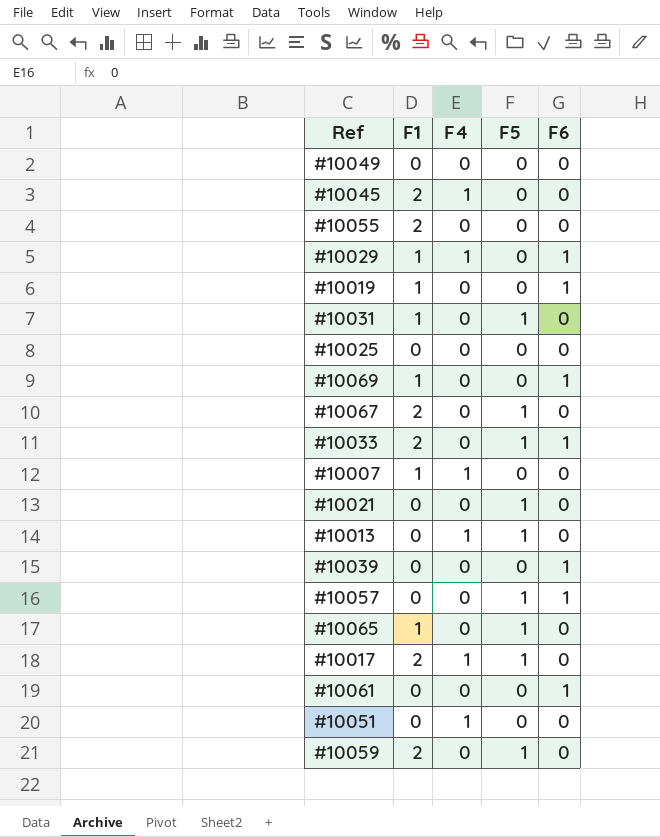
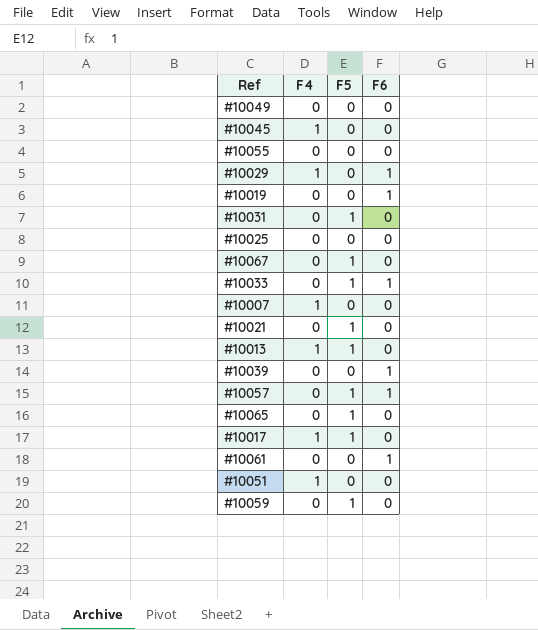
column F1 | position: 2 -> none
row #10069: 1 | 0 | 0 | 1 -> none

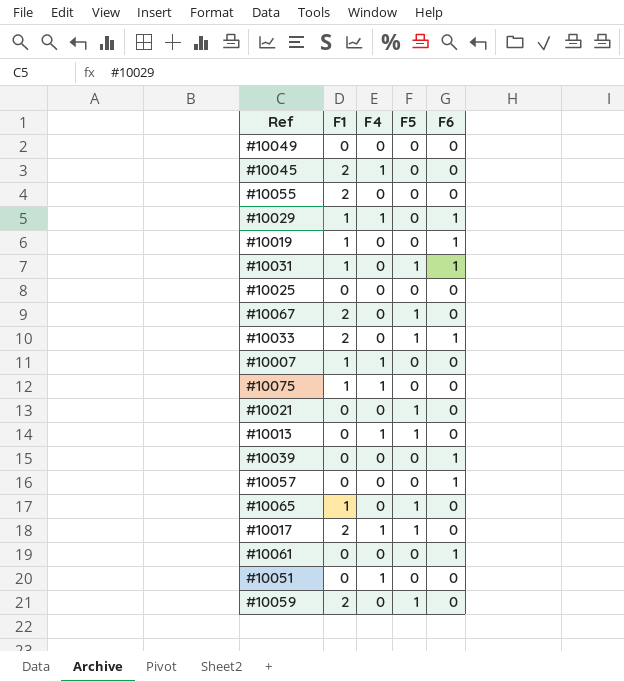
column F1 | position: none -> 2
#10031 | F6: 0 -> 1
row #10075: none -> 1 | 1 | 0 | 0
#10057 | F5: 1 -> 0

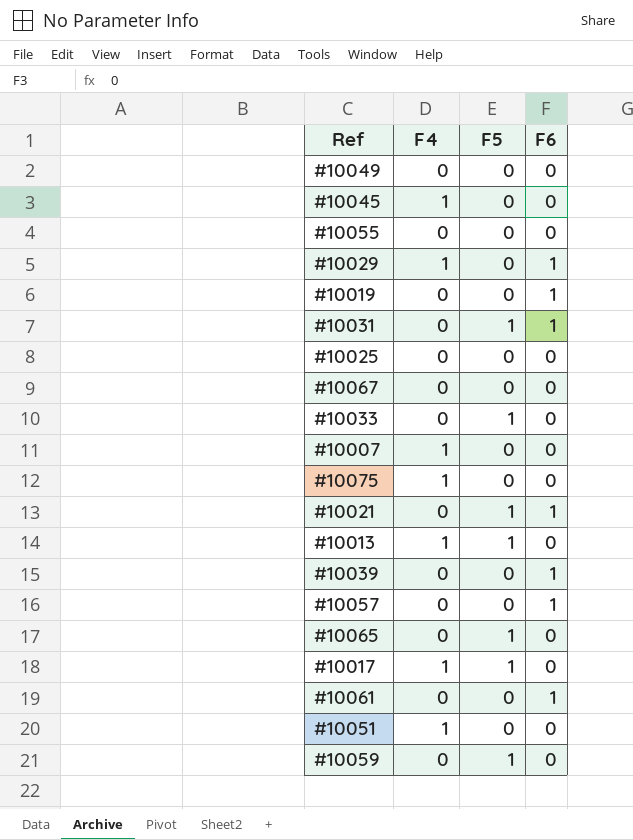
column F1 | position: 2 -> none
#10067 | F5: 1 -> 0
#10033 | F6: 1 -> 0
#10021 | F6: 0 -> 1

